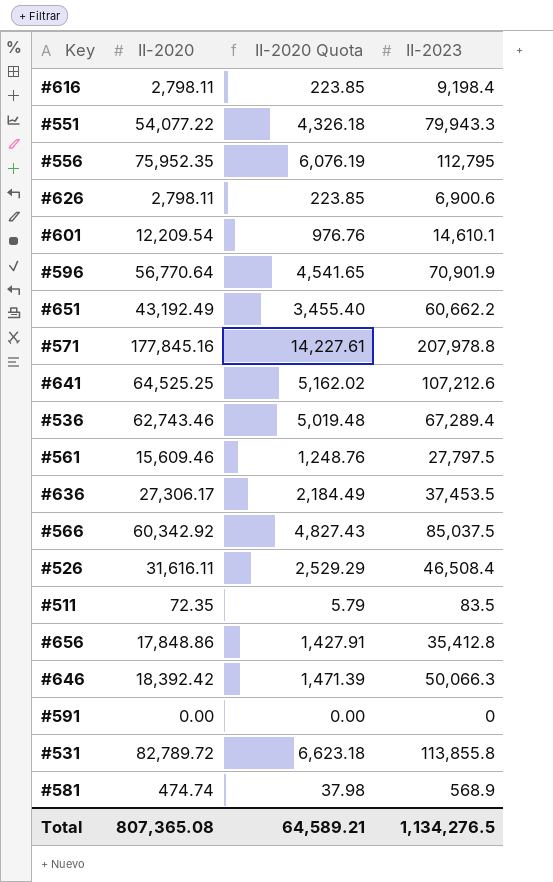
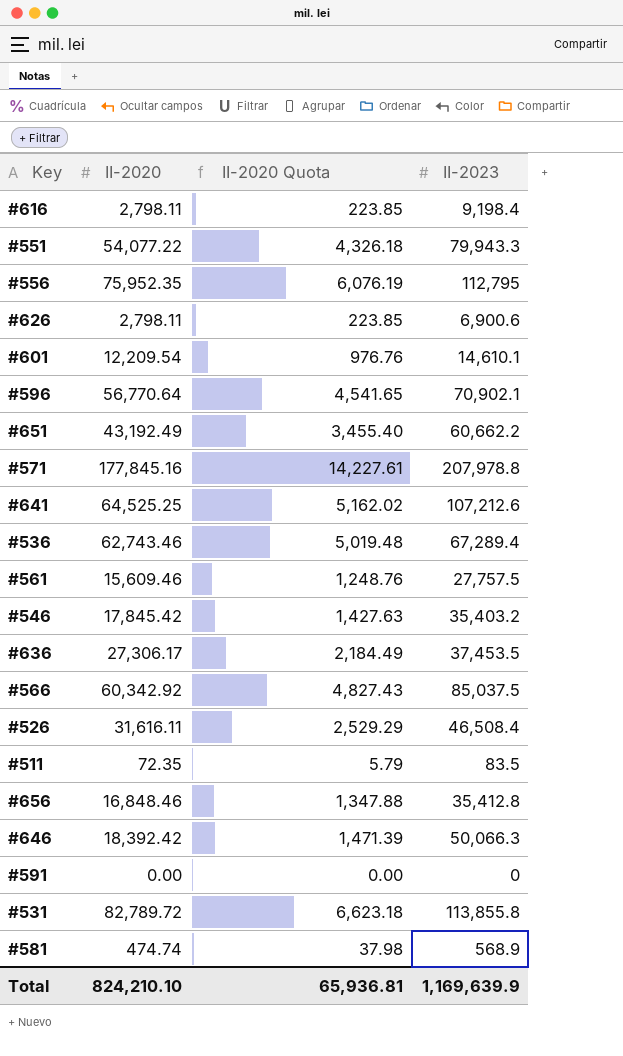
#596 | II-2023: 70,901.9 -> 70,902.1
#561 | II-2023: 27,797.5 -> 27,757.5
row #546: none -> 17,845.42 | 1,427.63 | 35,403.2
#656 | II-2020: 17,848.86 -> 16,848.46
#656 | II-2020 Quota: 1,427.91 -> 1,347.88
Total | II-2020: 807,365.08 -> 824,210.10
Total | II-2020 Quota: 64,589.21 -> 65,936.81
Total | II-2023: 1,134,276.5 -> 1,169,639.9

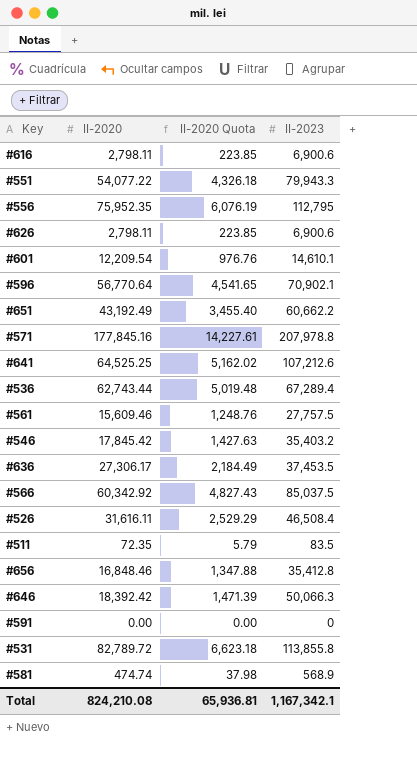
#616 | II-2023: 9,198.4 -> 6,900.6
#536 | II-2020: 62,743.46 -> 62,743.44
Total | II-2020: 824,210.10 -> 824,210.08
Total | II-2023: 1,169,639.9 -> 1,167,342.1

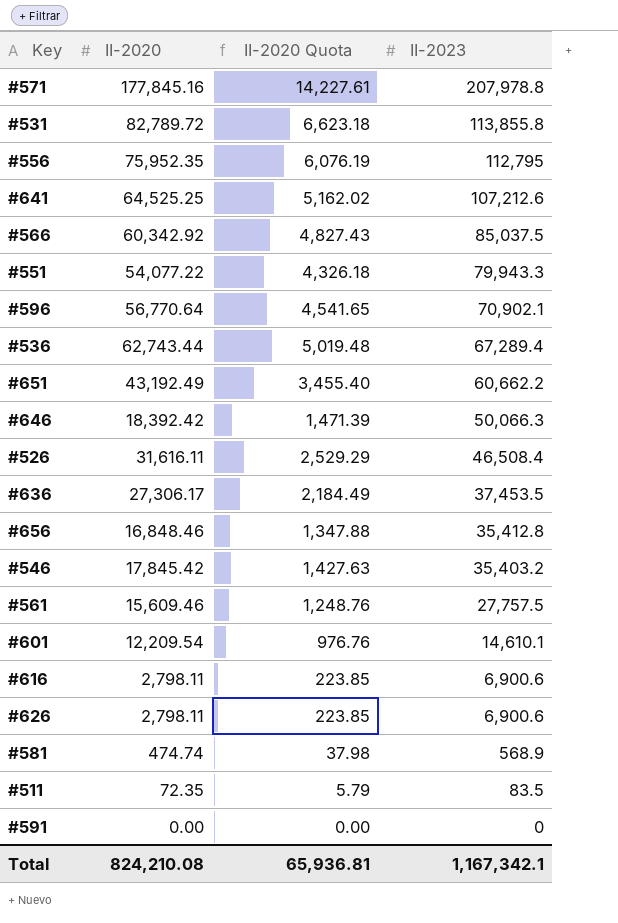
row order: none -> II-2023 descending

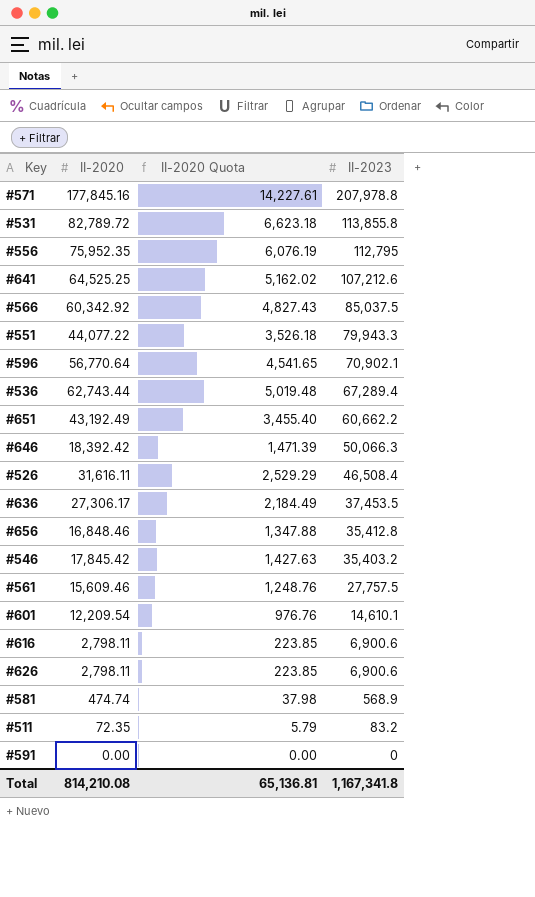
#551 | II-2020: 54,077.22 -> 44,077.22
#551 | II-2020 Quota: 4,326.18 -> 3,526.18
#511 | II-2023: 83.5 -> 83.2
Total | II-2020: 824,210.08 -> 814,210.08
Total | II-2020 Quota: 65,936.81 -> 65,136.81
Total | II-2023: 1,167,342.1 -> 1,167,341.8

